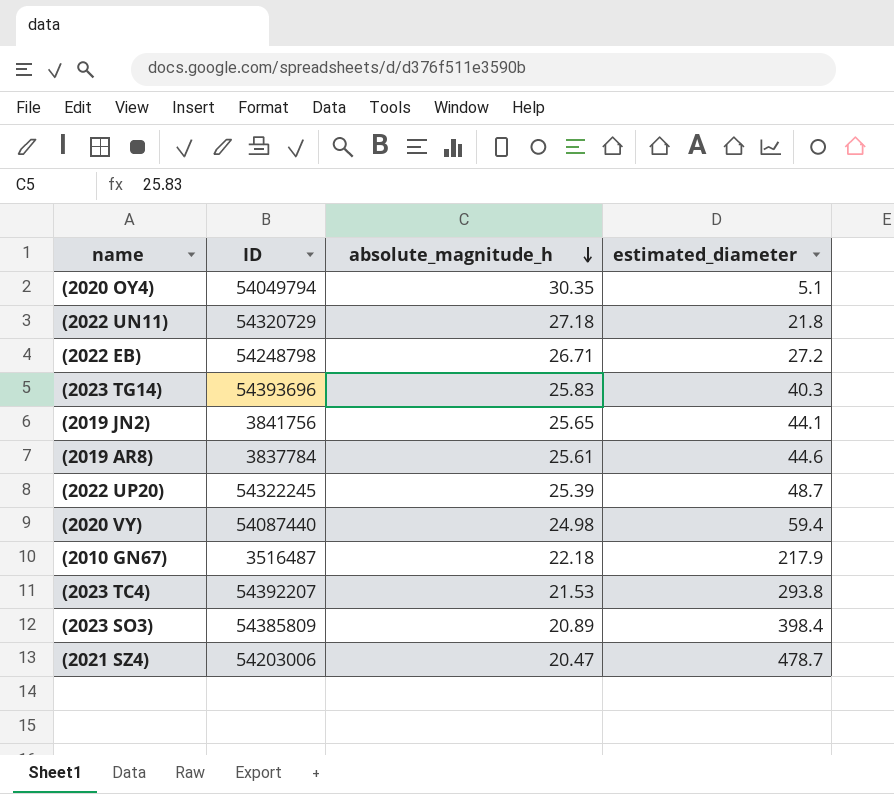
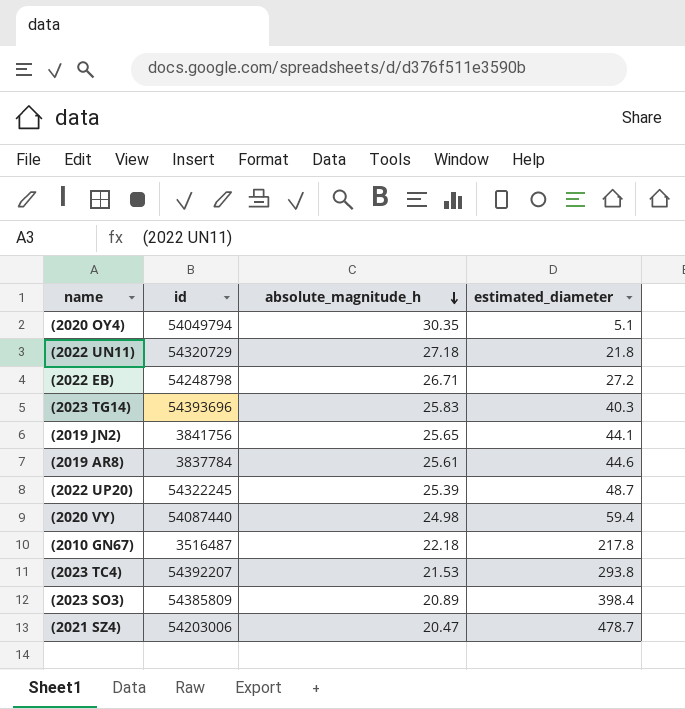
column name: ID -> id
(2010 GN67) | estimated_diameter: 217.9 -> 217.8

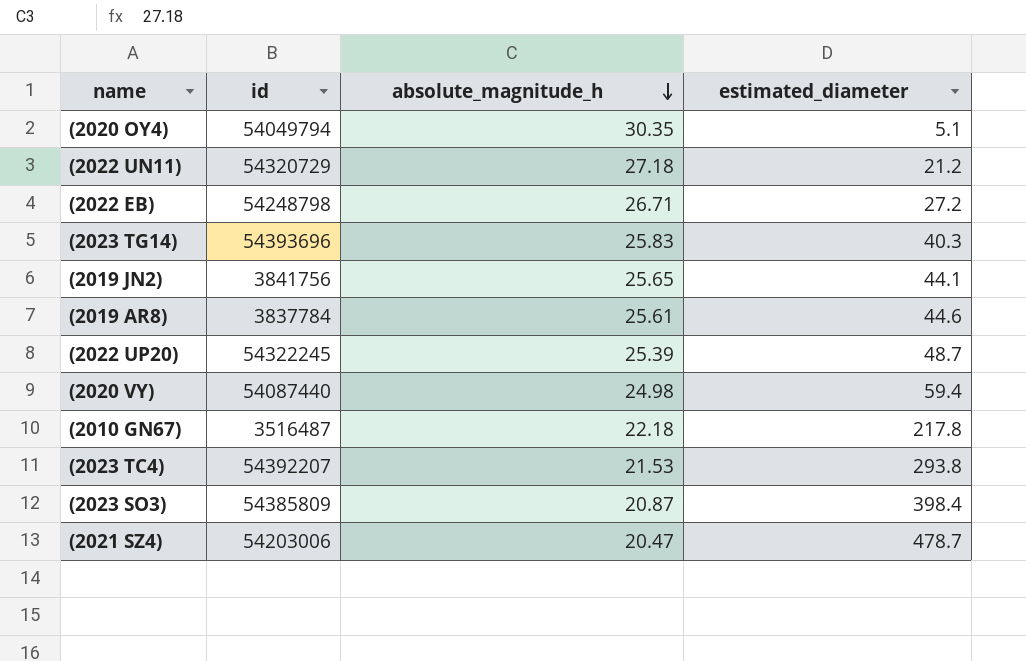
(2022 UN11) | estimated_diameter: 21.8 -> 21.2
(2023 SO3) | absolute_magnitude_h: 20.89 -> 20.87

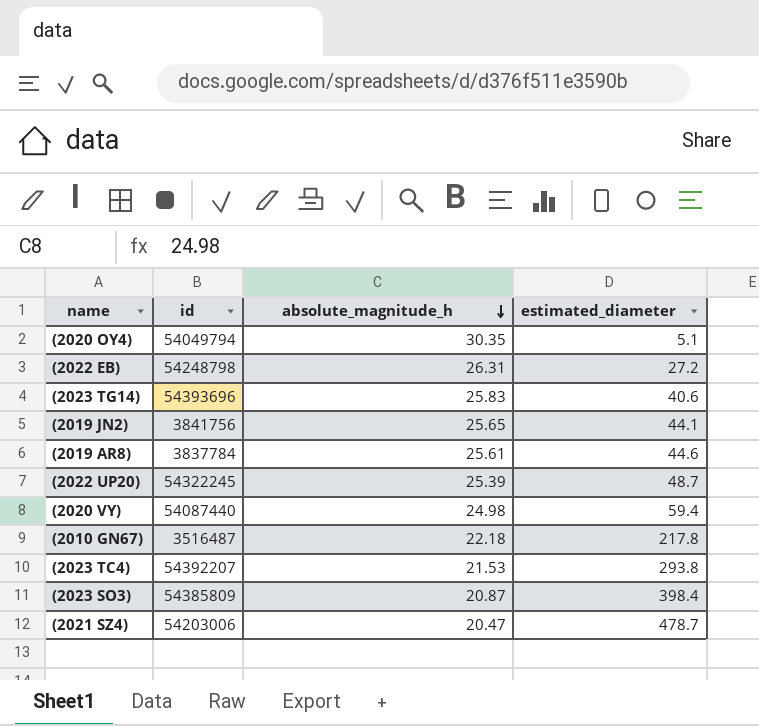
row (2022 UN11): 54320729 | 27.18 | 21.2 -> none
(2022 EB) | absolute_magnitude_h: 26.71 -> 26.31
(2023 TG14) | estimated_diameter: 40.3 -> 40.6

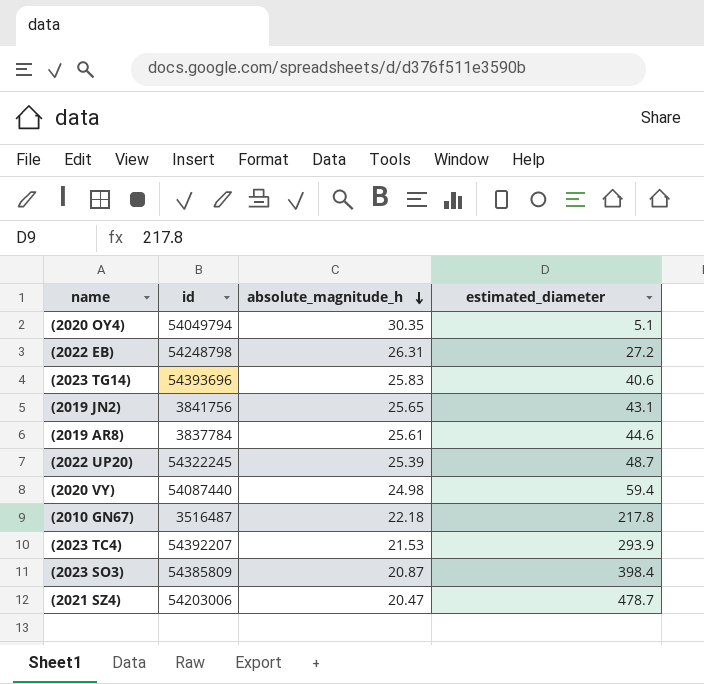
(2019 JN2) | estimated_diameter: 44.1 -> 43.1
(2023 TC4) | estimated_diameter: 293.8 -> 293.9

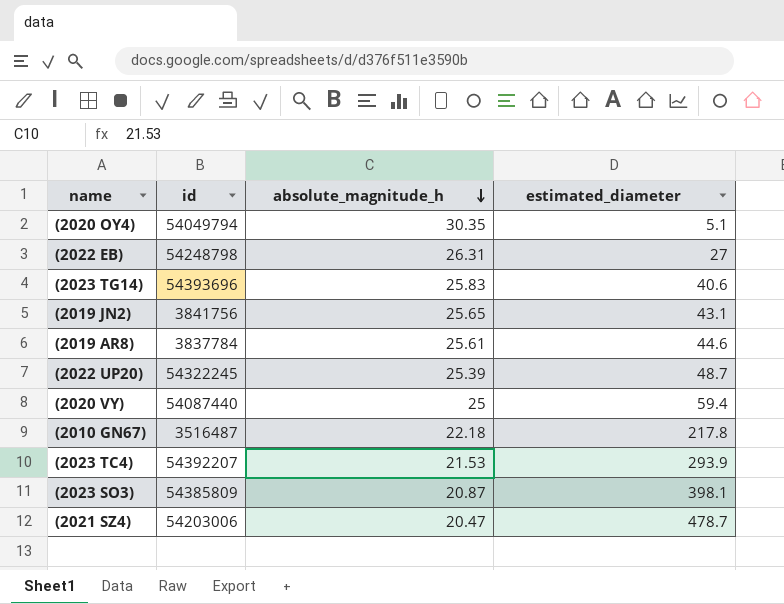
(2022 EB) | estimated_diameter: 27.2 -> 27
(2020 VY) | absolute_magnitude_h: 24.98 -> 25
(2023 SO3) | estimated_diameter: 398.4 -> 398.1

